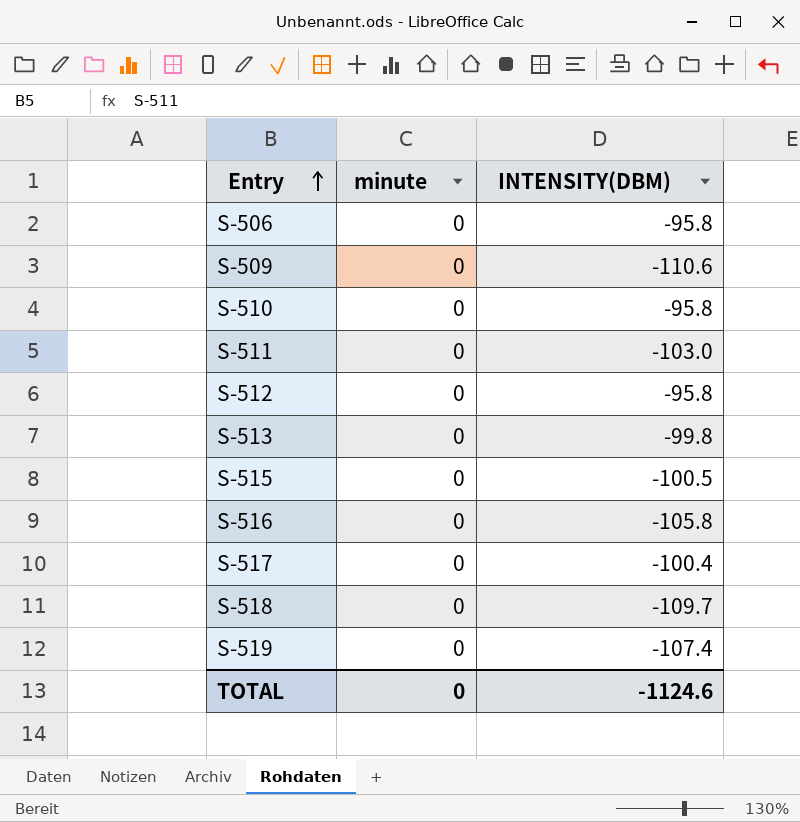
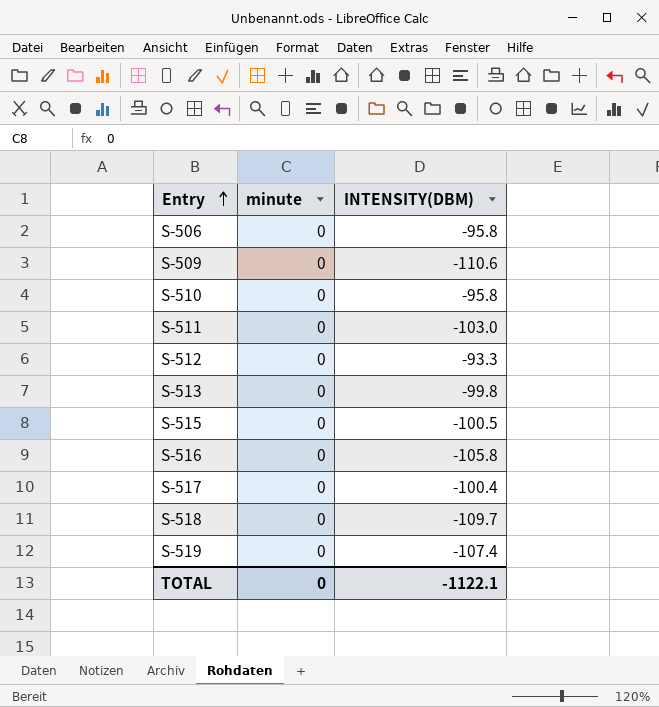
S-512 | INTENSITY(DBM): -95.8 -> -93.3
TOTAL | INTENSITY(DBM): -1124.6 -> -1122.1

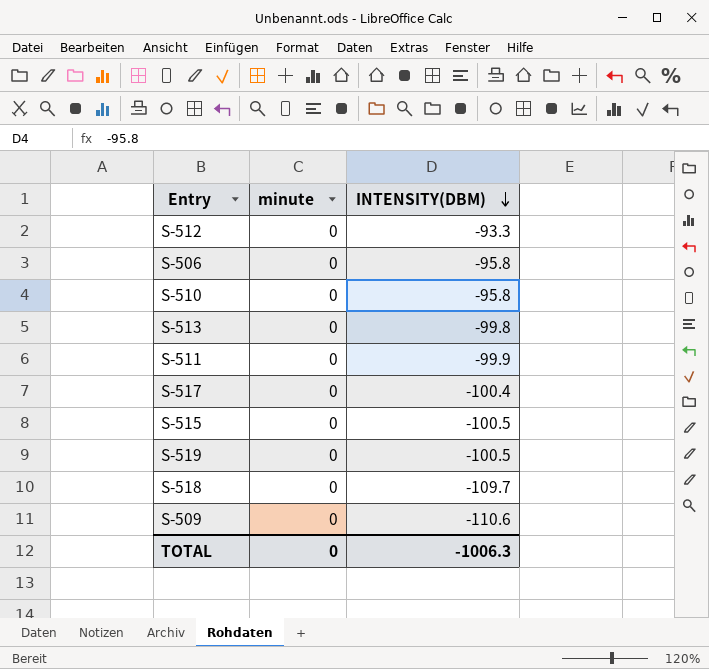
row order: Entry ascending -> INTENSITY(DBM) descending
row S-516: 0 | -105.8 -> none
S-511 | INTENSITY(DBM): -103.0 -> -99.9
S-519 | INTENSITY(DBM): -107.4 -> -100.5
TOTAL | INTENSITY(DBM): -1122.1 -> -1006.3

